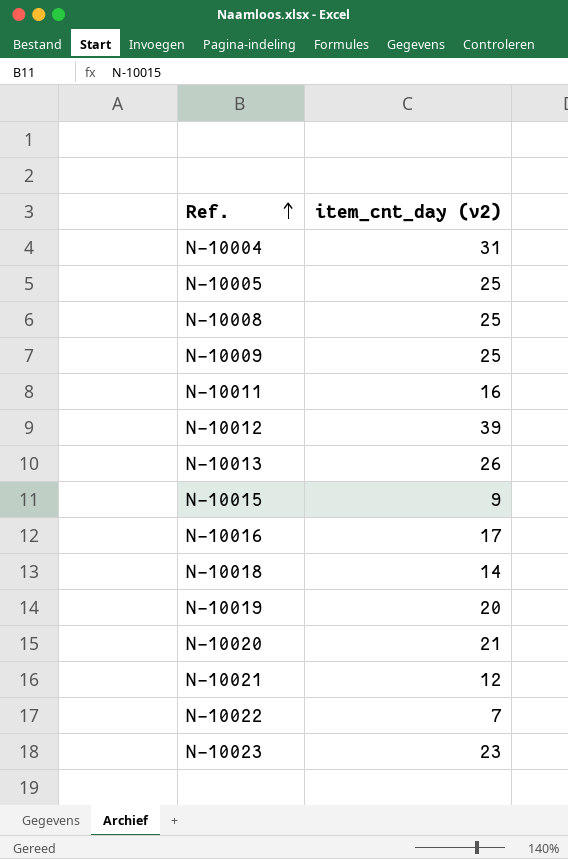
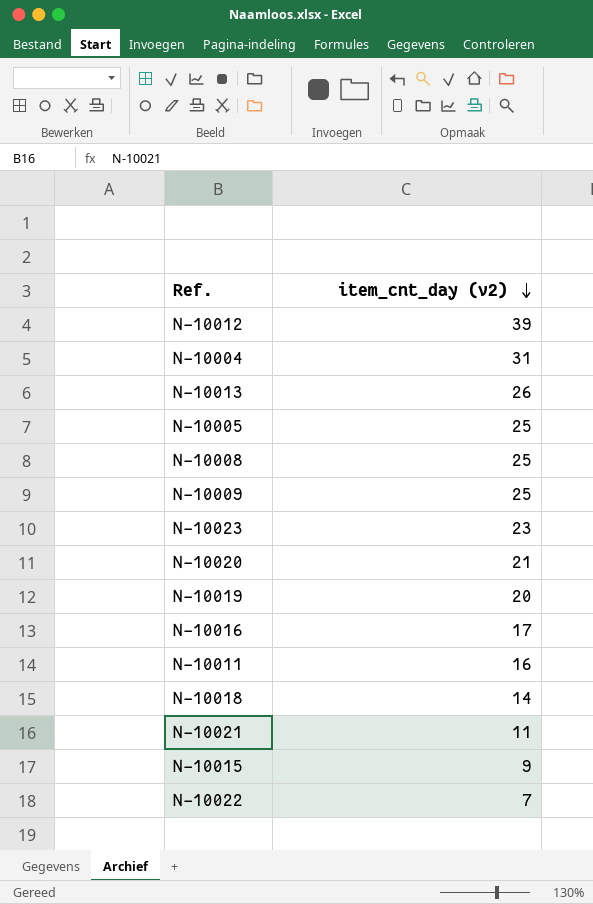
row order: Ref. ascending -> item_cnt_day (v2) descending
N-10021 | item_cnt_day (v2): 12 -> 11

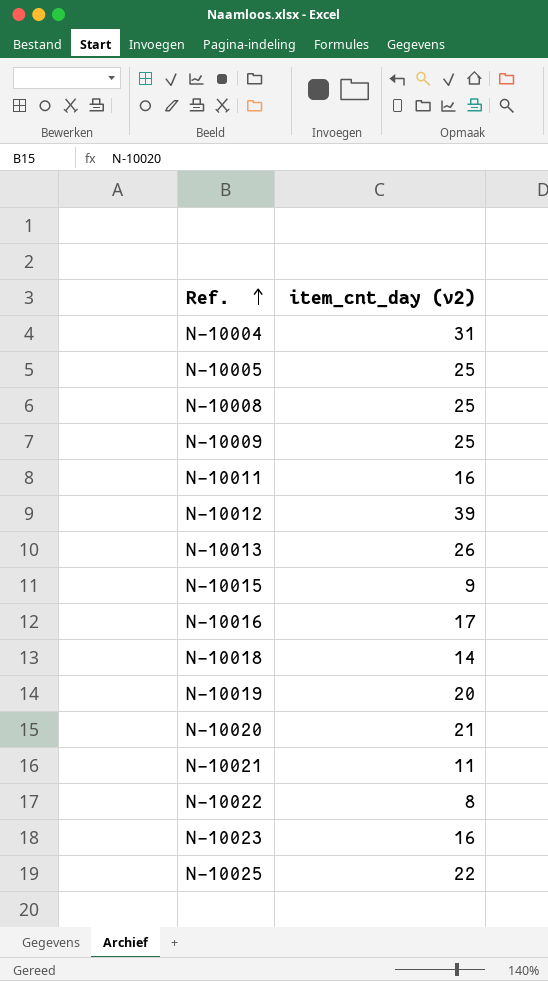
row order: item_cnt_day (v2) descending -> Ref. ascending
N-10022 | item_cnt_day (v2): 7 -> 8
N-10023 | item_cnt_day (v2): 23 -> 16
row N-10025: none -> 22

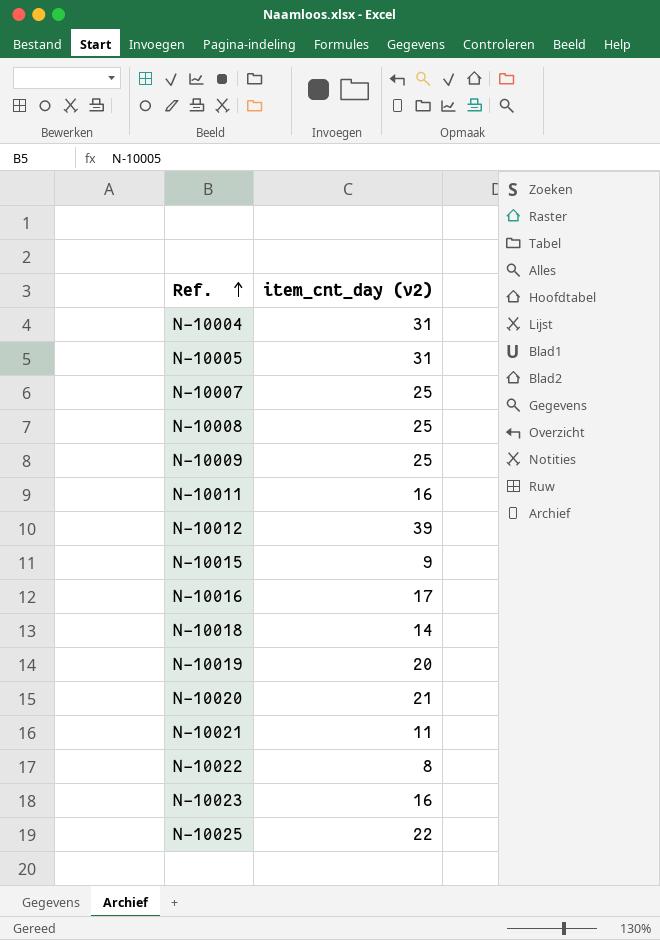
row N-10013: 26 -> none
N-10005 | item_cnt_day (v2): 25 -> 31
row N-10007: none -> 25

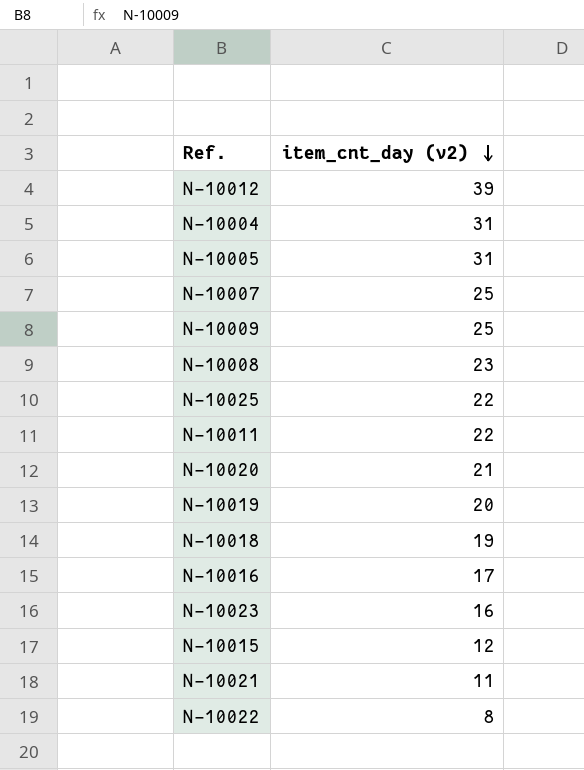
row order: Ref. ascending -> item_cnt_day (v2) descending
N-10008 | item_cnt_day (v2): 25 -> 23
N-10011 | item_cnt_day (v2): 16 -> 22
N-10018 | item_cnt_day (v2): 14 -> 19
N-10015 | item_cnt_day (v2): 9 -> 12

